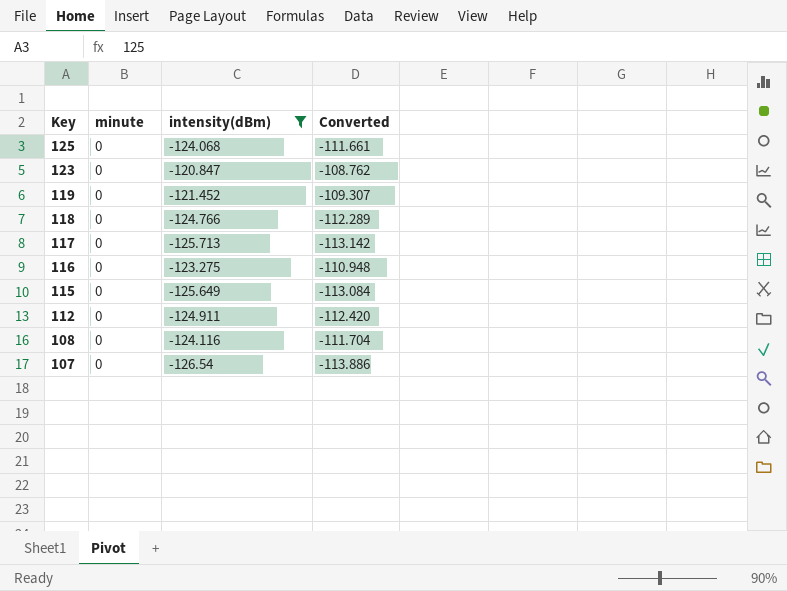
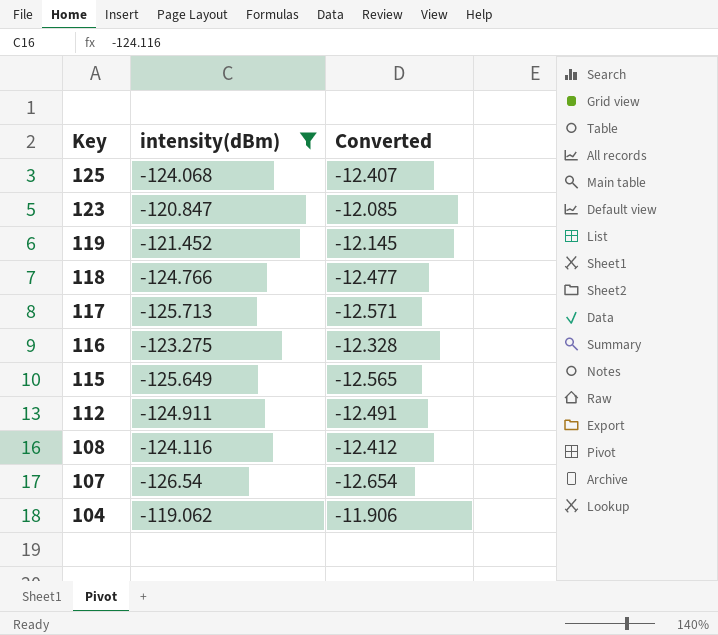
column minute | position: 2 -> none
column Converted | formula: [intensity(dBm)] * 0.9 -> [intensity(dBm)] * 0.1
row 104: none -> -119.062 | -11.906

